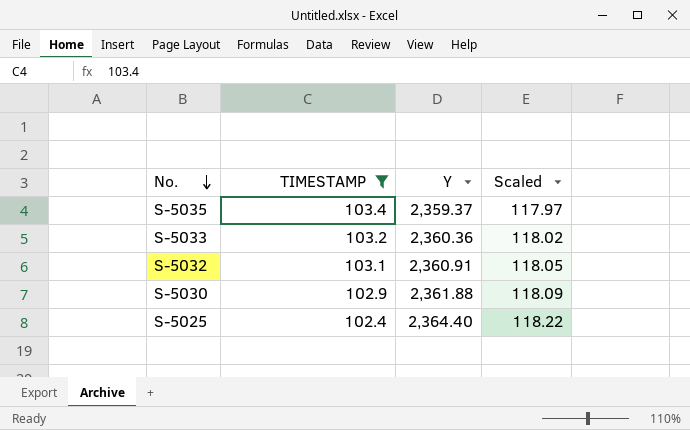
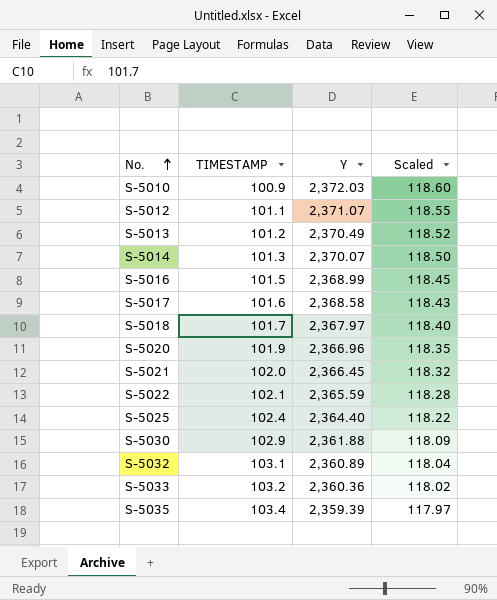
filter: TIMESTAMP >= 102.4 -> none
row order: No. descending -> No. ascending
S-5032 | Y: 2,360.91 -> 2,360.89
S-5032 | Scaled: 118.05 -> 118.04
S-5035 | Y: 2,359.37 -> 2,359.39

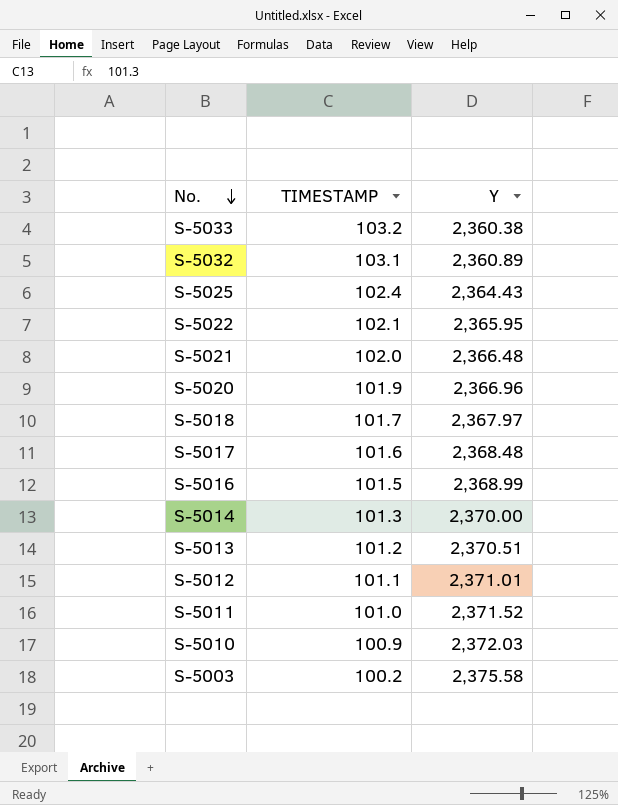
row order: No. ascending -> No. descending
column Scaled | formula: [Y] * 0.05 -> none
row S-5030: 102.9 | 2,361.88 | 118.09 -> none
row S-5035: 103.4 | 2,359.39 | 117.97 -> none
S-5033 | Y: 2,360.36 -> 2,360.38
S-5025 | Y: 2,364.40 -> 2,364.43
S-5022 | Y: 2,365.59 -> 2,365.95
S-5021 | Y: 2,366.45 -> 2,366.48
S-5017 | Y: 2,368.58 -> 2,368.48
S-5014 | Y: 2,370.07 -> 2,370.00
S-5013 | Y: 2,370.49 -> 2,370.51
S-5012 | Y: 2,371.07 -> 2,371.01
row S-5011: none -> 101.0 | 2,371.52
row S-5003: none -> 100.2 | 2,375.58

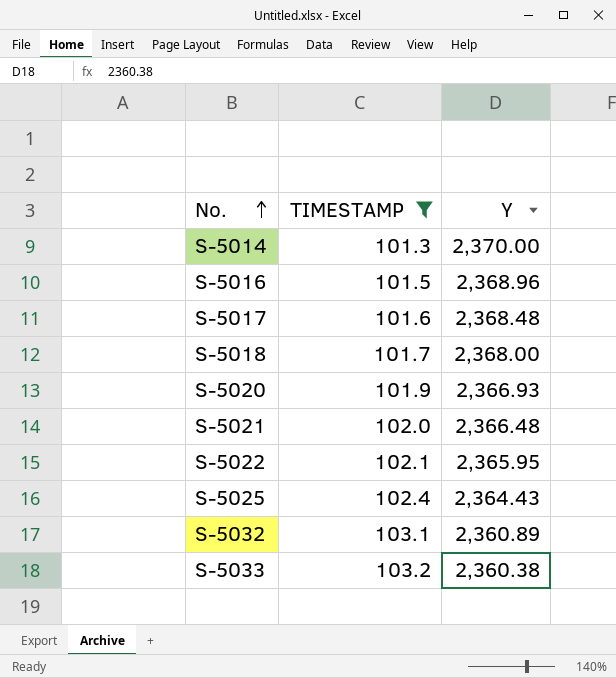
filter: none -> TIMESTAMP >= 101.3
row order: No. descending -> No. ascending
S-5016 | Y: 2,368.99 -> 2,368.96
S-5018 | Y: 2,367.97 -> 2,368.00
S-5020 | Y: 2,366.96 -> 2,366.93

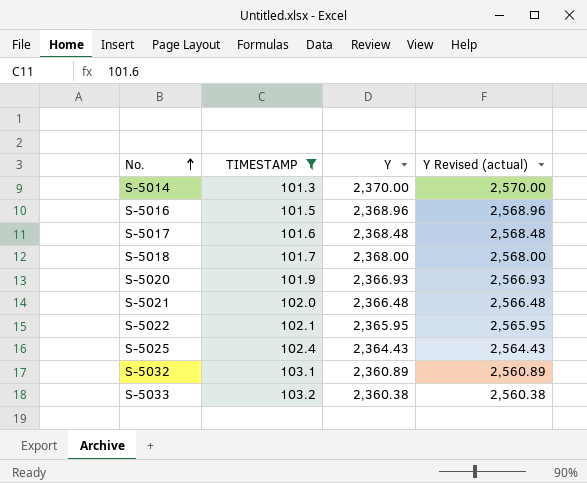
column Y Revised (actual) | formula: none -> [Y] + 200

